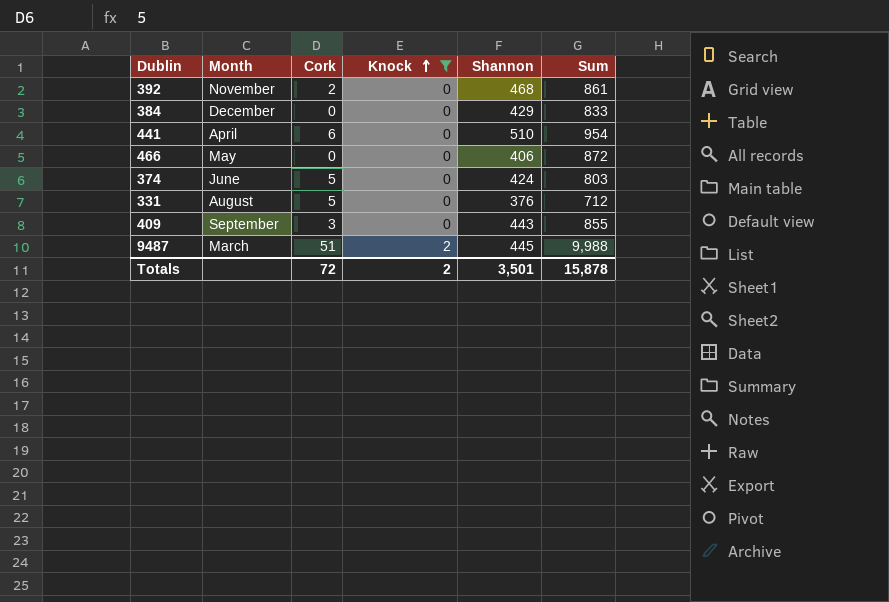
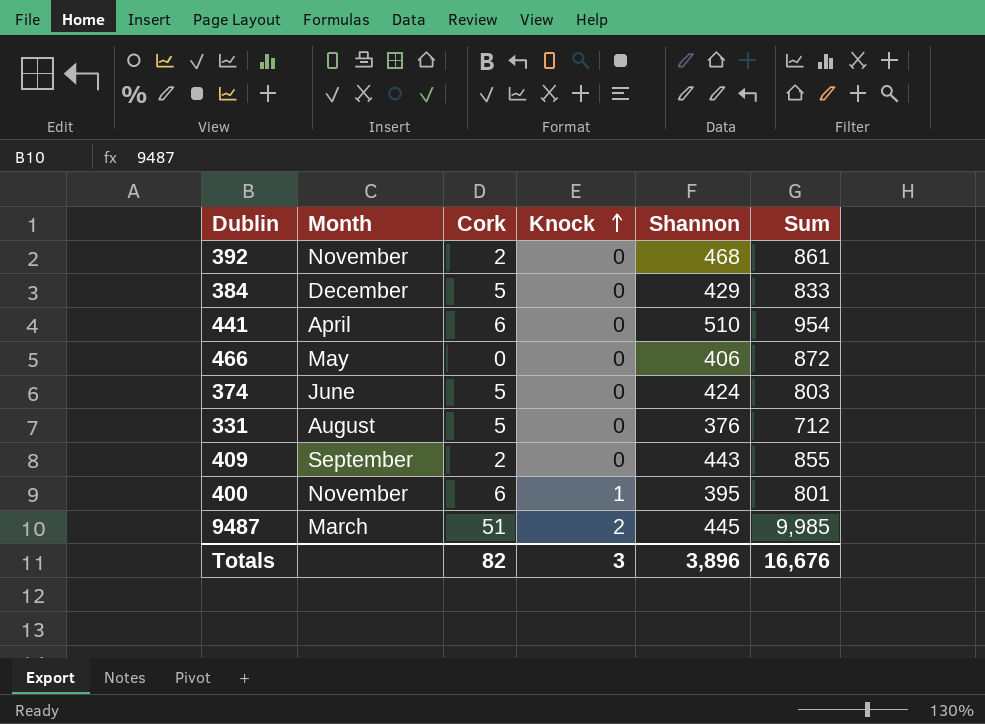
filter: Knock != 1 -> none
384 | Cork: 0 -> 5
409 | Cork: 3 -> 2
9487 | Sum: 9,988 -> 9,985
Totals | Cork: 72 -> 82
Totals | Knock: 2 -> 3
Totals | Shannon: 3,501 -> 3,896
Totals | Sum: 15,878 -> 16,676

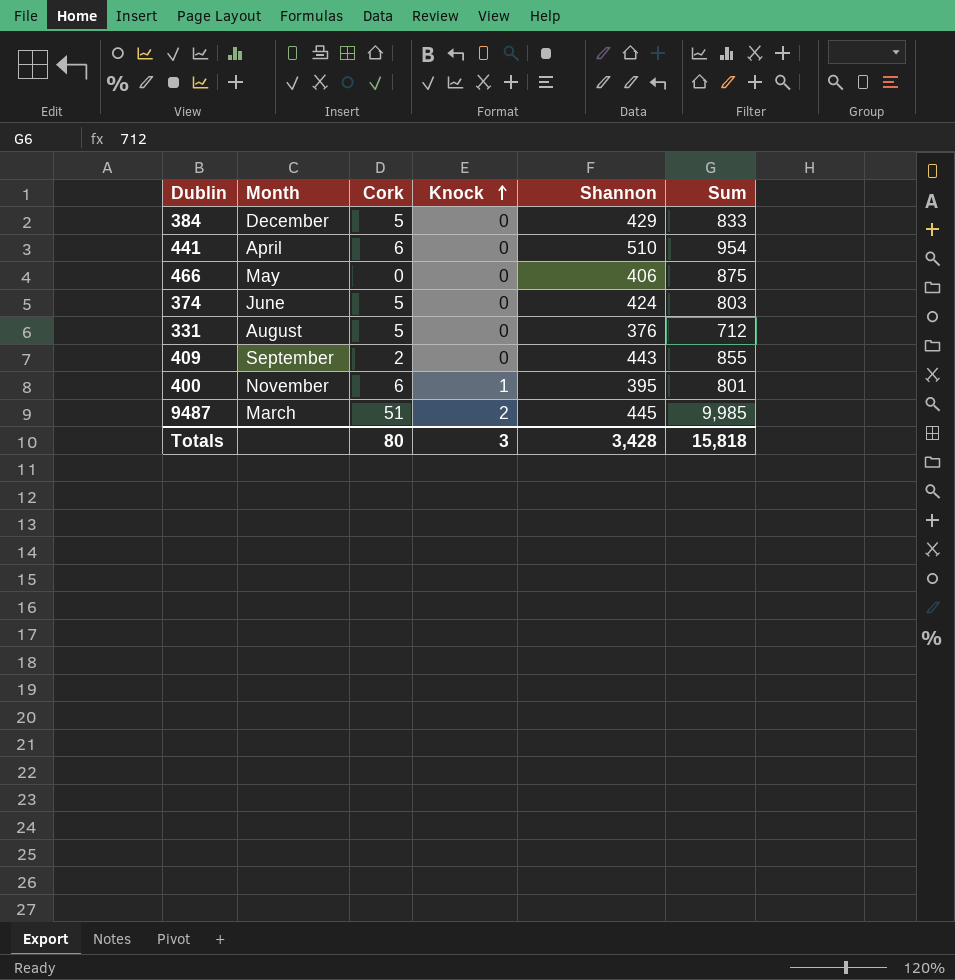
row 392: November | 2 | 0 | 468 | 861 -> none
466 | Sum: 872 -> 875
Totals | Cork: 82 -> 80
Totals | Shannon: 3,896 -> 3,428
Totals | Sum: 16,676 -> 15,818

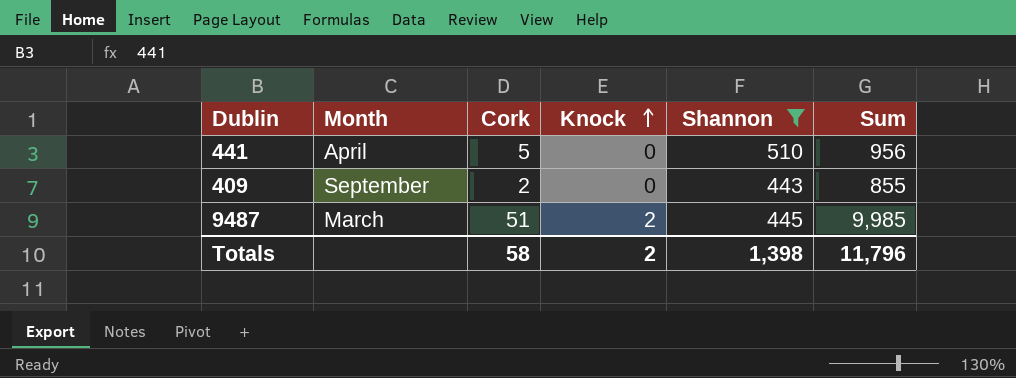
filter: none -> Shannon >= 443
441 | Cork: 6 -> 5
441 | Sum: 954 -> 956
Totals | Cork: 80 -> 58
Totals | Knock: 3 -> 2
Totals | Shannon: 3,428 -> 1,398
Totals | Sum: 15,818 -> 11,796

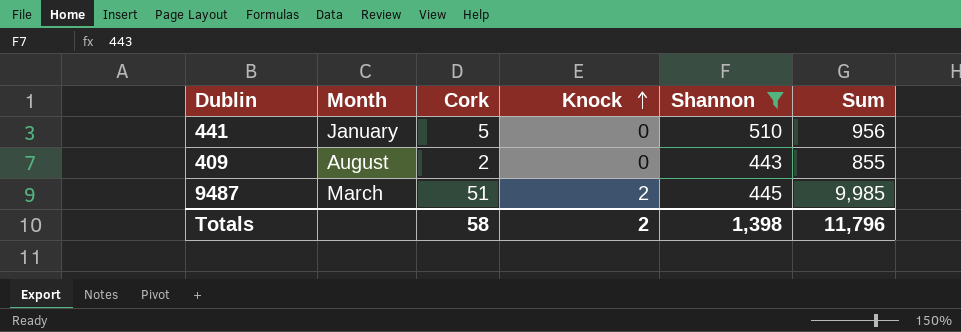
441 | Month: April -> January
409 | Month: September -> August

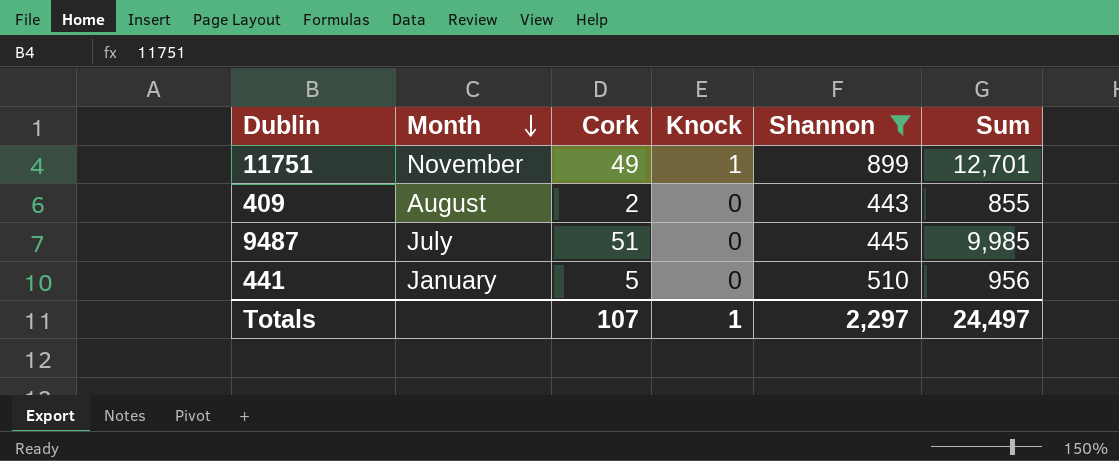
row order: Knock ascending -> Month descending
row 11751: none -> November | 49 | 1 | 899 | 12,701
9487 | Month: March -> July
9487 | Knock: 2 -> 0
Totals | Cork: 58 -> 107
Totals | Knock: 2 -> 1
Totals | Shannon: 1,398 -> 2,297
Totals | Sum: 11,796 -> 24,497

